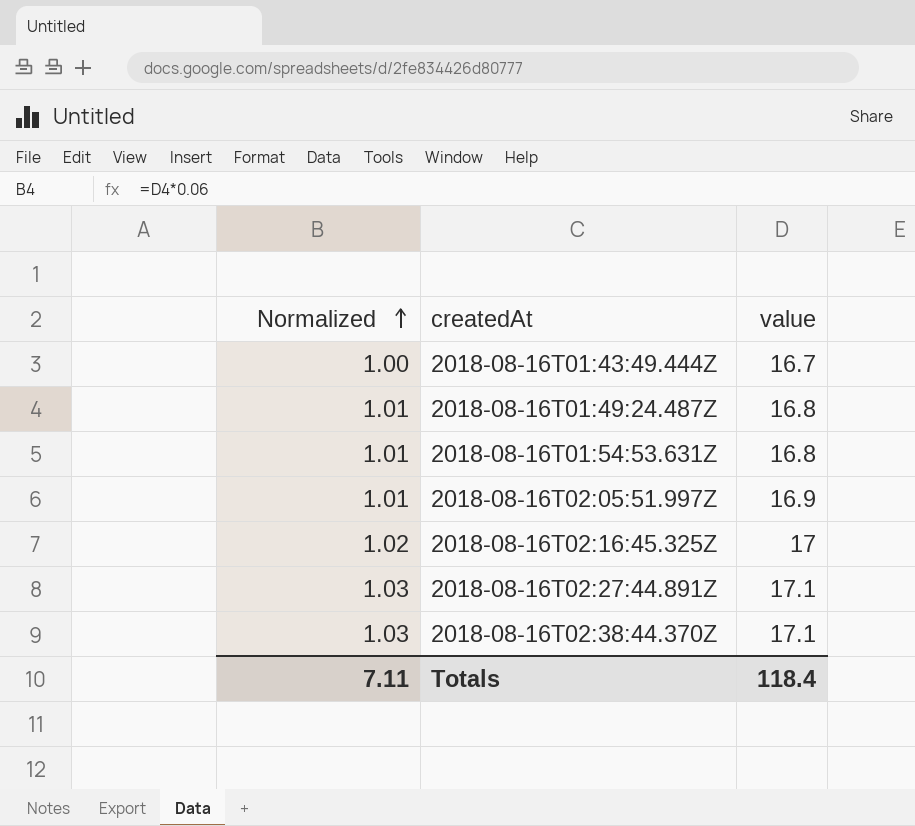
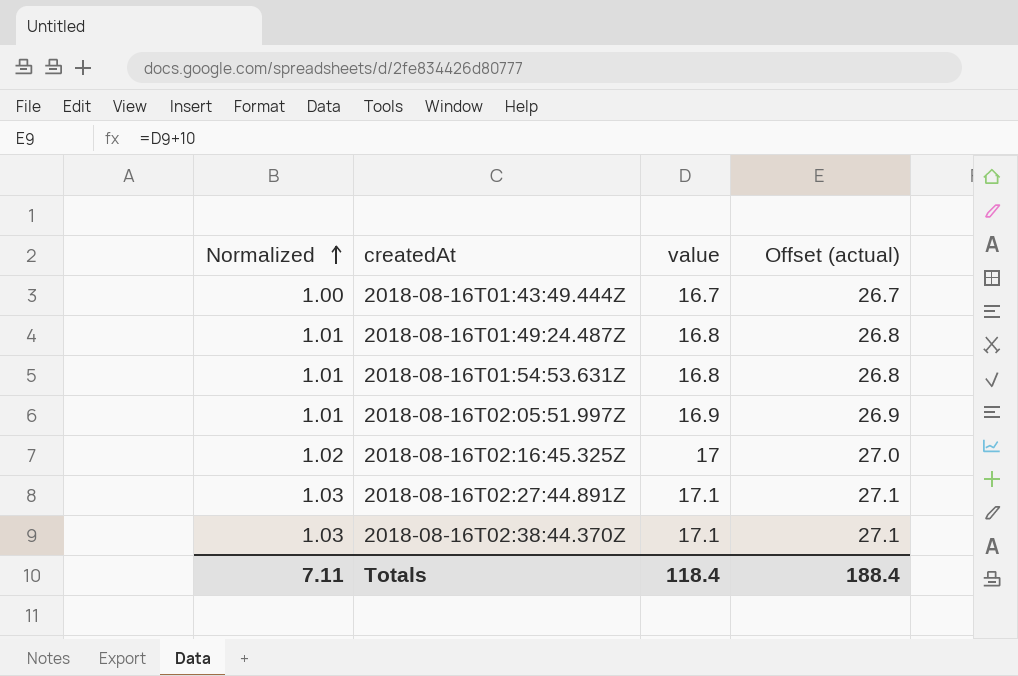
column Offset (actual) | formula: none -> [value] + 10

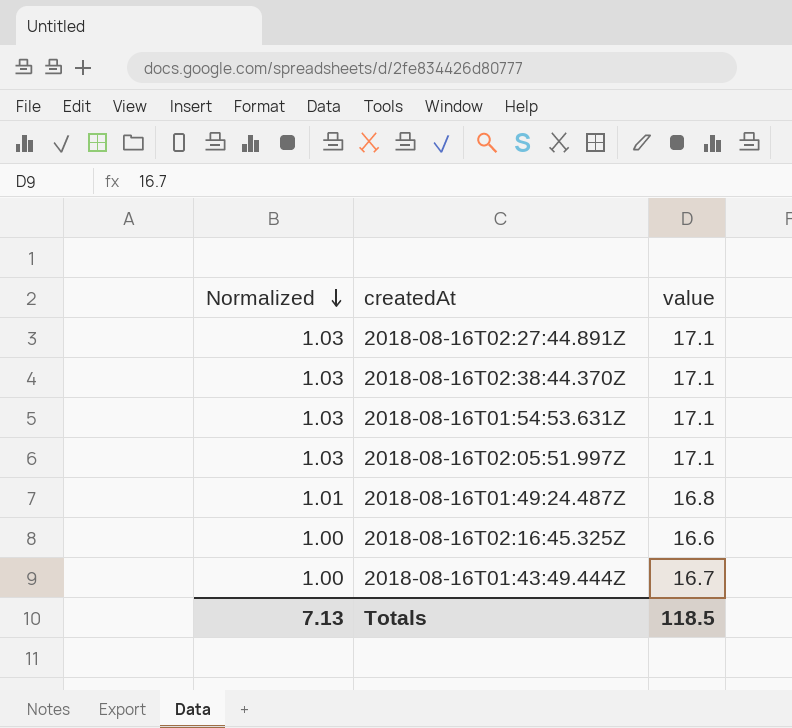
row order: Normalized ascending -> Normalized descending
column Offset (actual) | formula: [value] + 10 -> none
2018-08-16T01:54:53.631Z | Normalized: 1.01 -> 1.03
2018-08-16T01:54:53.631Z | value: 16.8 -> 17.1
2018-08-16T02:05:51.997Z | Normalized: 1.01 -> 1.03
2018-08-16T02:05:51.997Z | value: 16.9 -> 17.1
2018-08-16T02:16:45.325Z | Normalized: 1.02 -> 1.00
2018-08-16T02:16:45.325Z | value: 17 -> 16.6
Totals | Normalized: 7.11 -> 7.13
Totals | value: 118.4 -> 118.5

